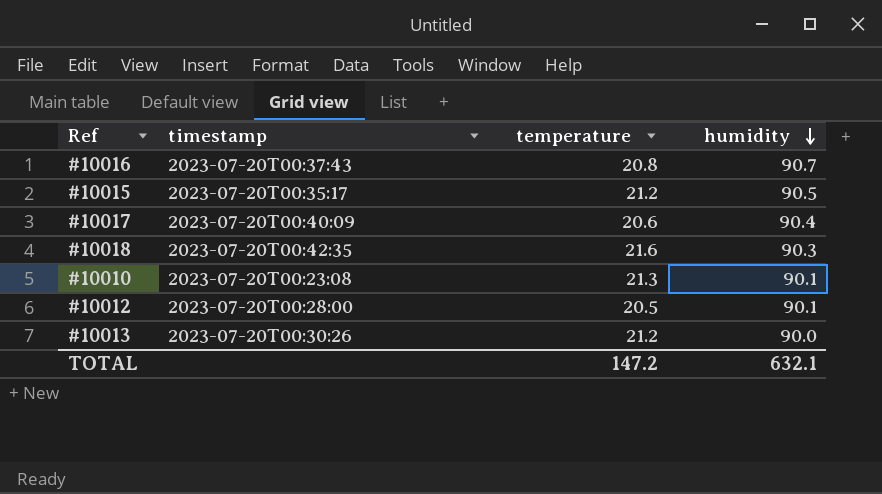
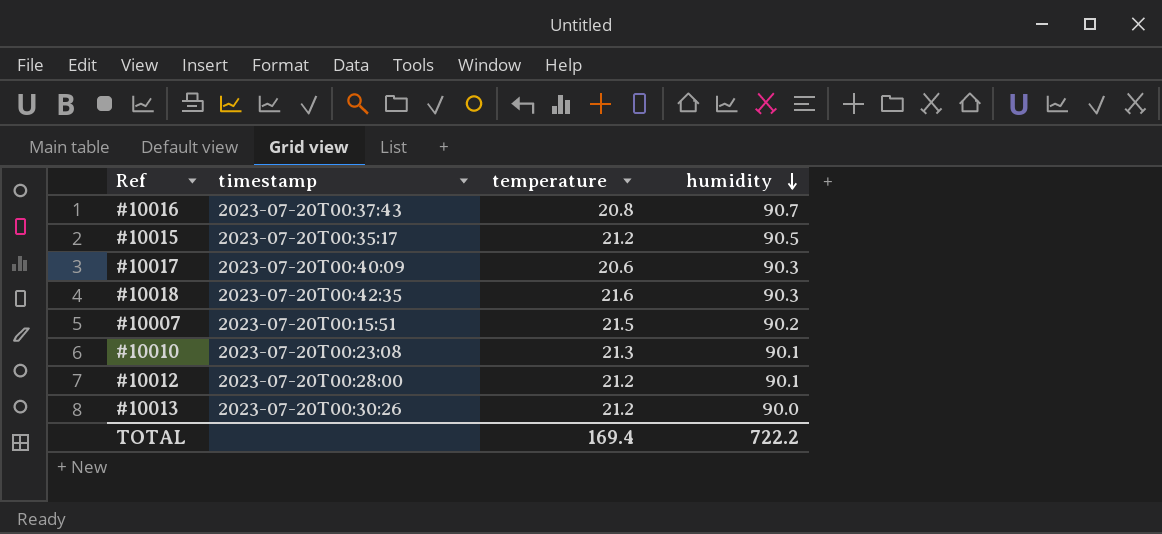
#10017 | humidity: 90.4 -> 90.3
row #10007: none -> 2023-07-20T00:15:51 | 21.5 | 90.2
#10012 | temperature: 20.5 -> 21.2
TOTAL | temperature: 147.2 -> 169.4
TOTAL | humidity: 632.1 -> 722.2

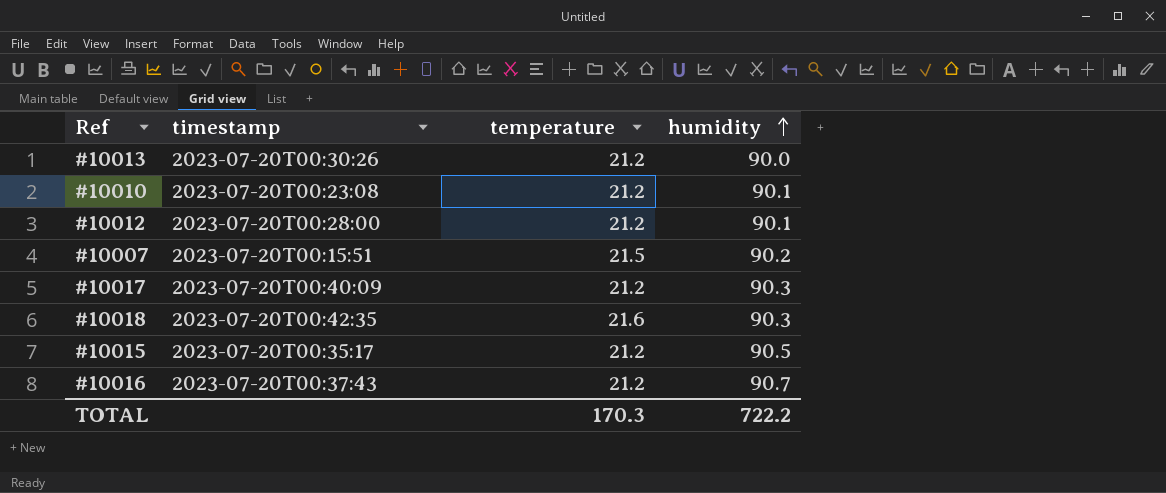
row order: humidity descending -> humidity ascending
#10010 | temperature: 21.3 -> 21.2
#10017 | temperature: 20.6 -> 21.2
#10016 | temperature: 20.8 -> 21.2
TOTAL | temperature: 169.4 -> 170.3

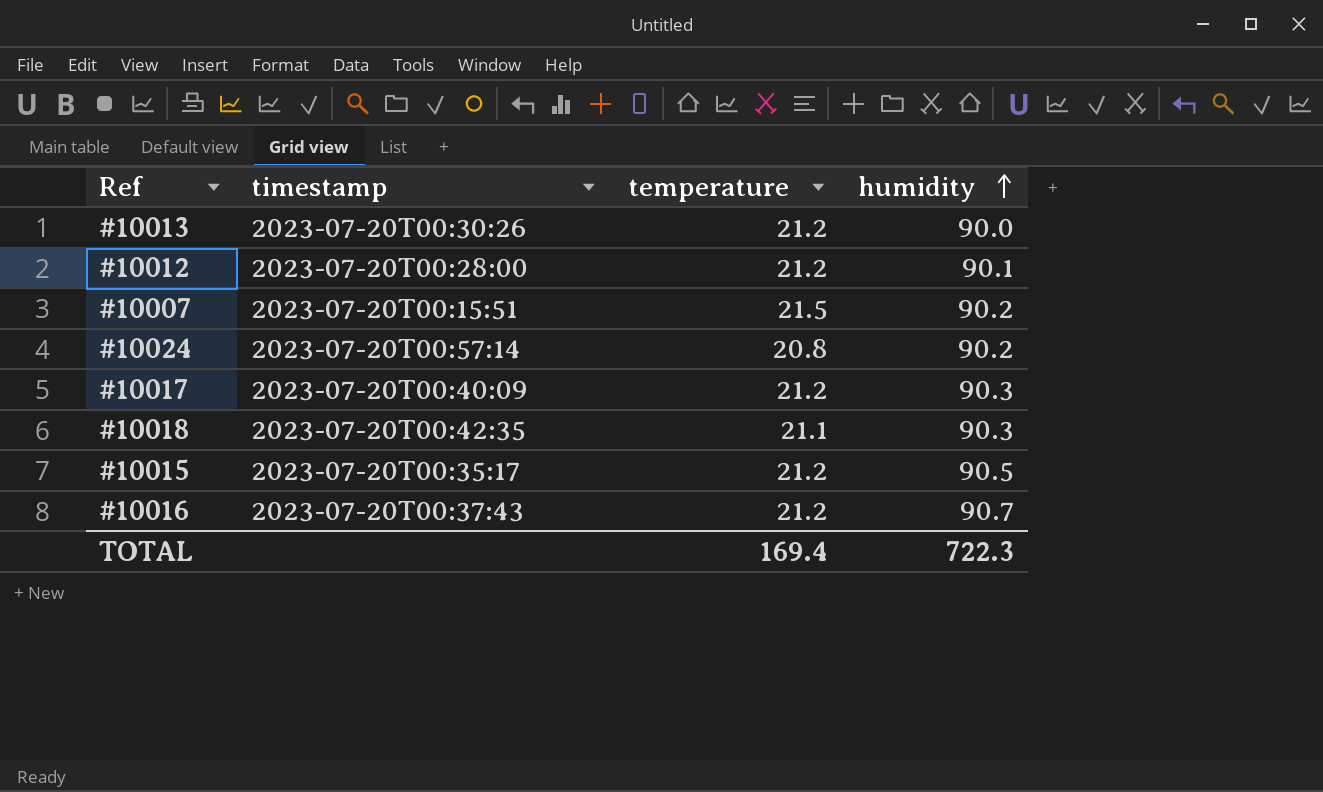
row #10010: 2023-07-20T00:23:08 | 21.2 | 90.1 -> none
row #10024: none -> 2023-07-20T00:57:14 | 20.8 | 90.2
#10018 | temperature: 21.6 -> 21.1
TOTAL | temperature: 170.3 -> 169.4
TOTAL | humidity: 722.2 -> 722.3

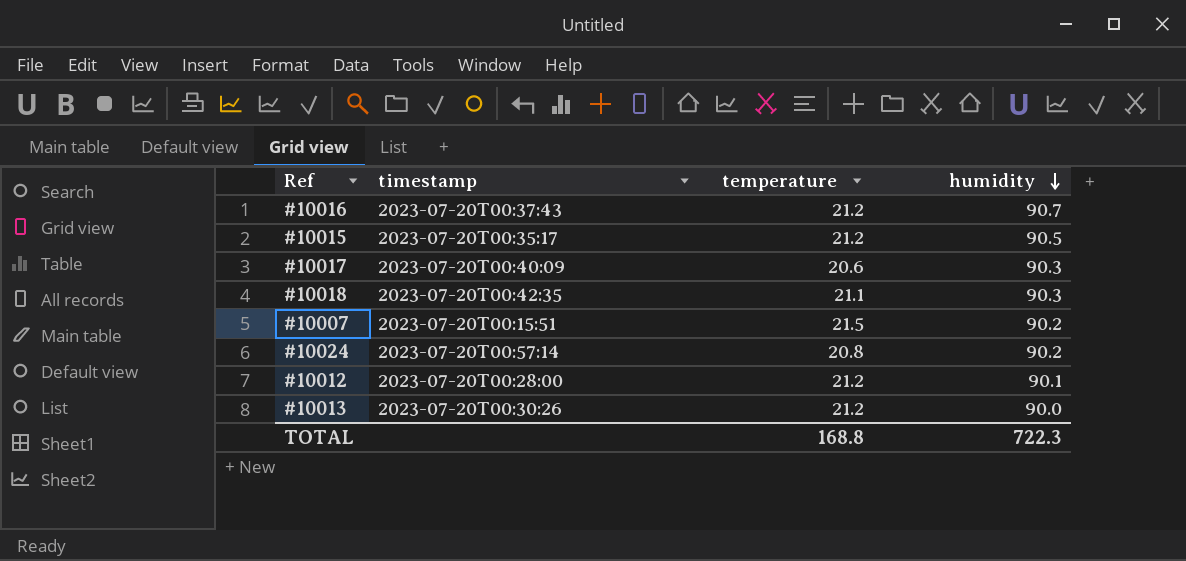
row order: humidity ascending -> humidity descending
#10017 | temperature: 21.2 -> 20.6
TOTAL | temperature: 169.4 -> 168.8

